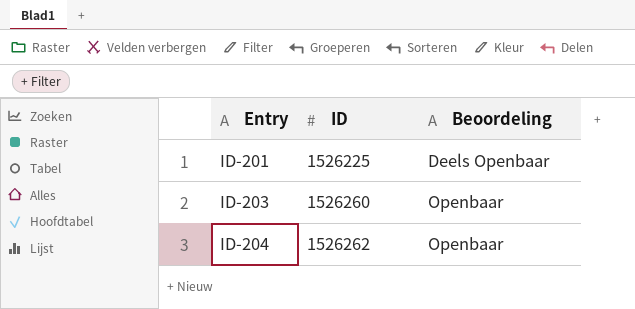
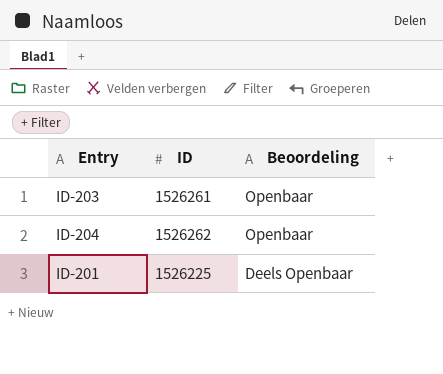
row order: Entry ascending -> Beoordeling descending
ID-203 | ID: 1526260 -> 1526261

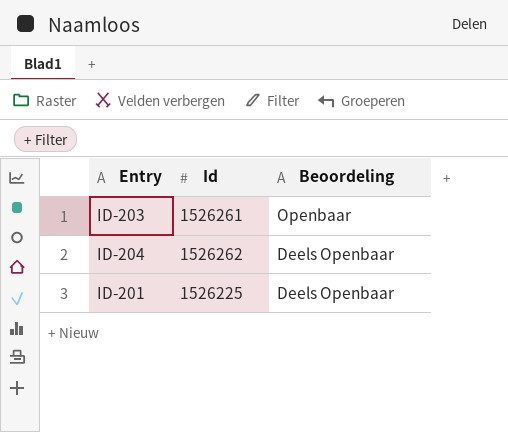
column name: ID -> Id
ID-204 | Beoordeling: Openbaar -> Deels Openbaar

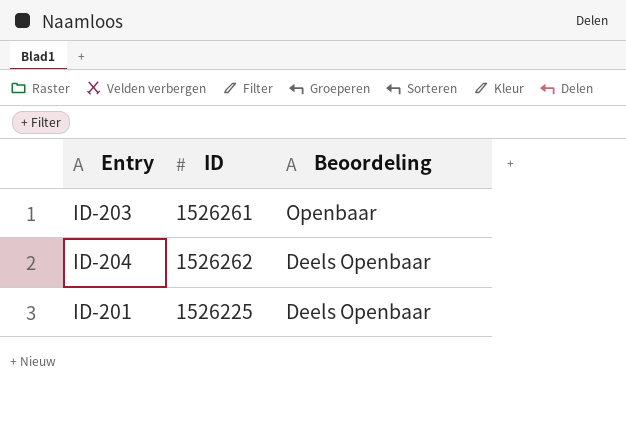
column name: Id -> ID

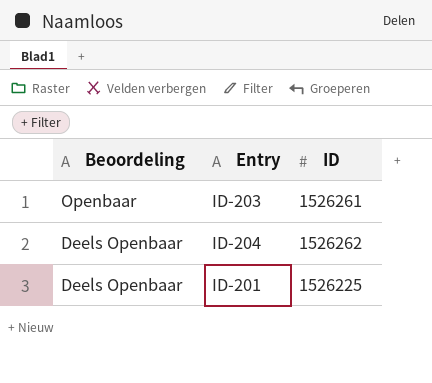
column Beoordeling | position: 3 -> 1

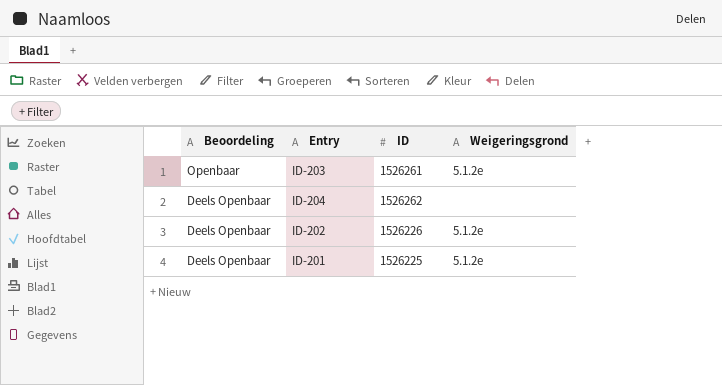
column Weigeringsgrond | position: none -> 4
row ID-202: none -> Deels Openbaar | 1526226 | 5.1.2e

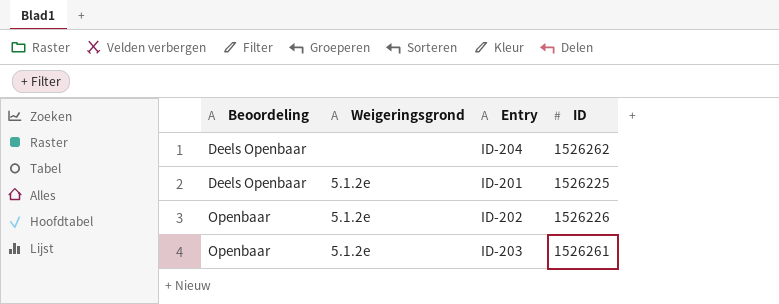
row order: Beoordeling descending -> Beoordeling ascending
column Weigeringsgrond | position: 4 -> 2
ID-202 | Beoordeling: Deels Openbaar -> Openbaar

